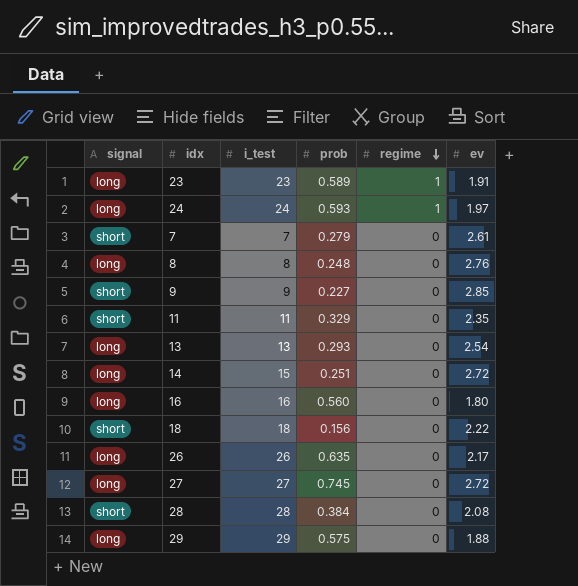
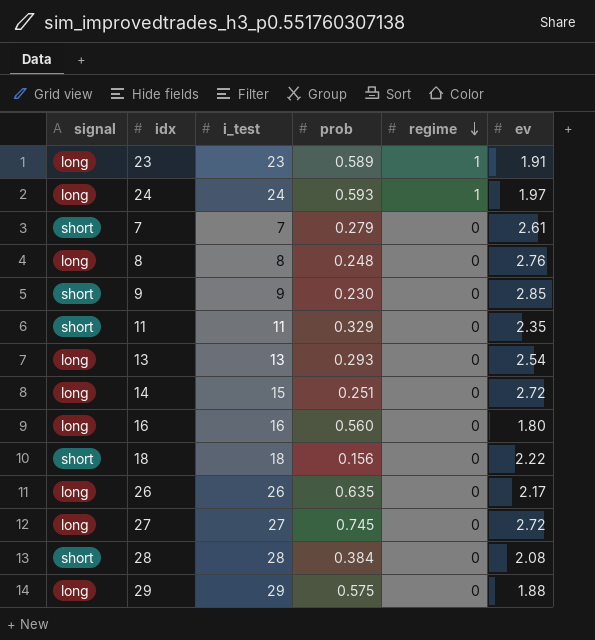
9 | prob: 0.227 -> 0.230

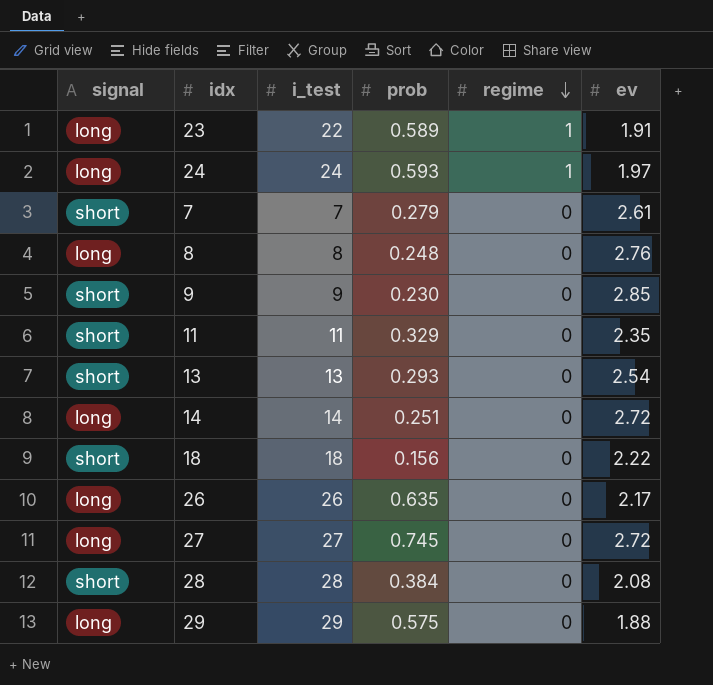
row 16: long | 16 | 0.560 | 0 | 1.80 -> none
23 | i_test: 23 -> 22
13 | signal: long -> short
14 | i_test: 15 -> 14

